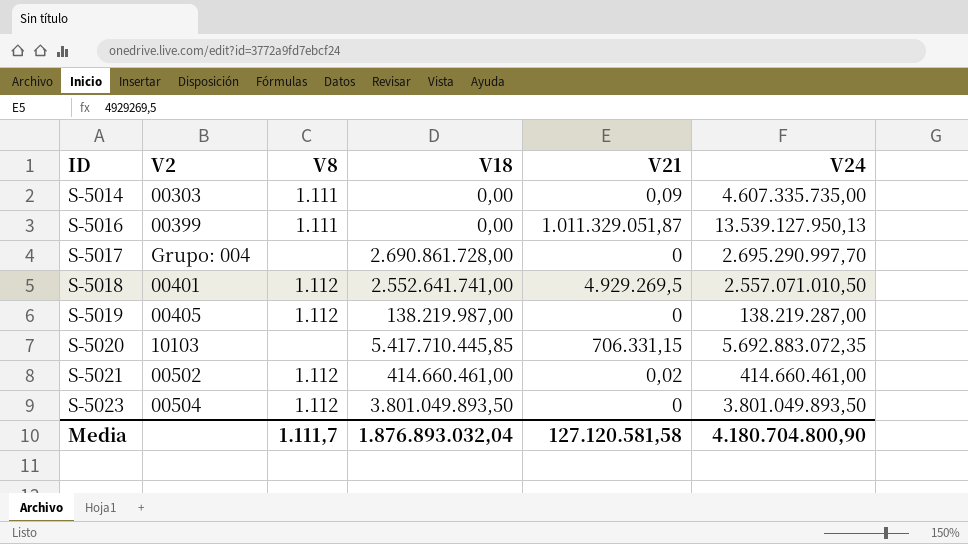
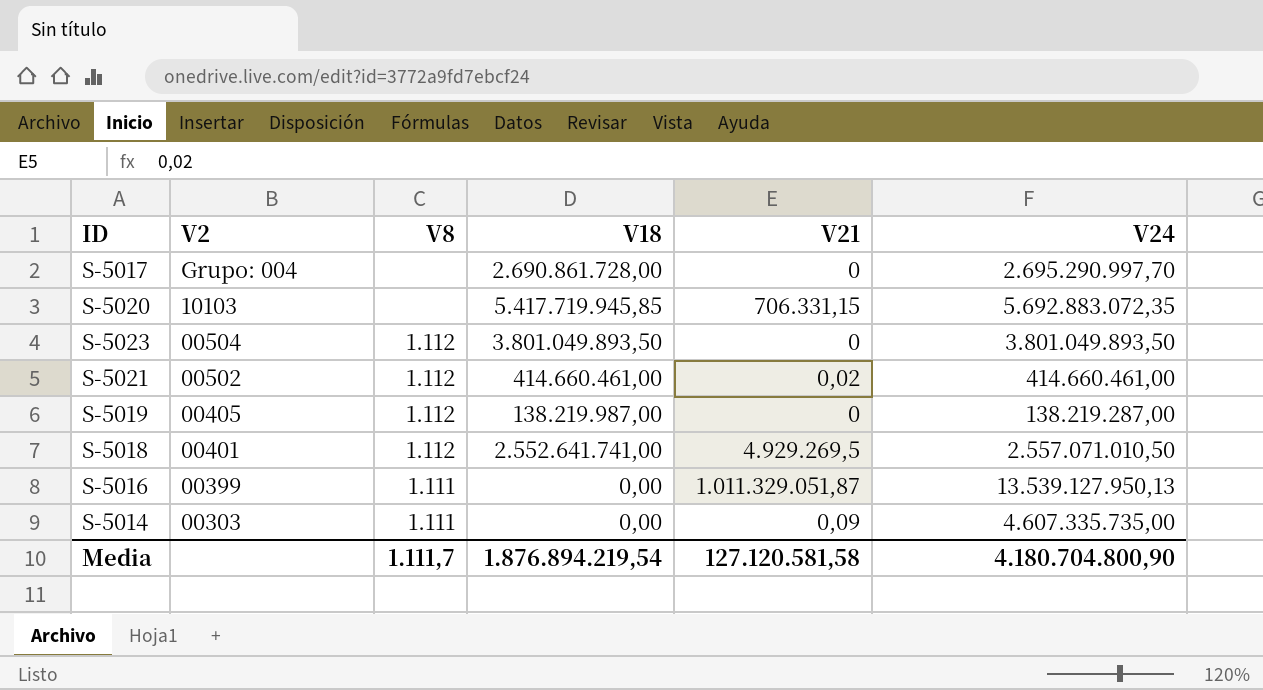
row order: ID ascending -> V2 descending
S-5020 | V18: 5.417.710.445,85 -> 5.417.719.945,85
Media | V18: 1.876.893.032,04 -> 1.876.894.219,54

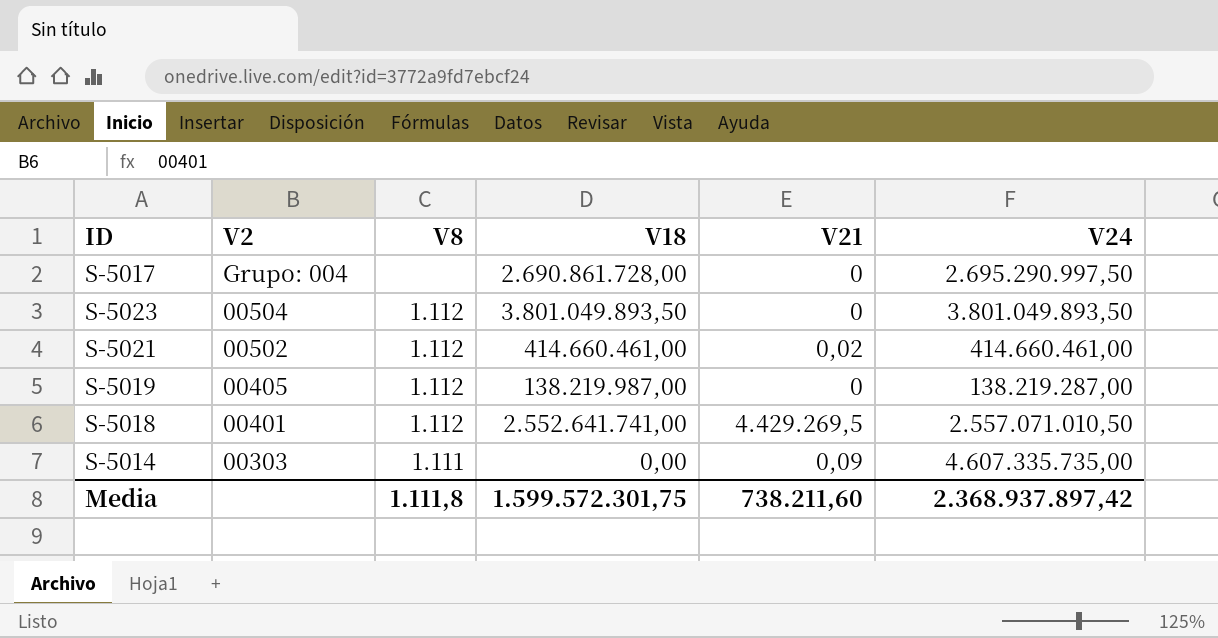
row S-5020: 10103 | none | 5.417.719.945,85 | 706.331,15 | 5.692.883.072,35 -> none
row S-5016: 00399 | 1.111 | 0,00 | 1.011.329.051,87 | 13.539.127.950,13 -> none
S-5017 | V24: 2.695.290.997,70 -> 2.695.290.997,50
S-5018 | V21: 4.929.269,5 -> 4.429.269,5
Media | V8: 1.111,7 -> 1.111,8
Media | V18: 1.876.894.219,54 -> 1.599.572.301,75
Media | V21: 127.120.581,58 -> 738.211,60
Media | V24: 4.180.704.800,90 -> 2.368.937.897,42

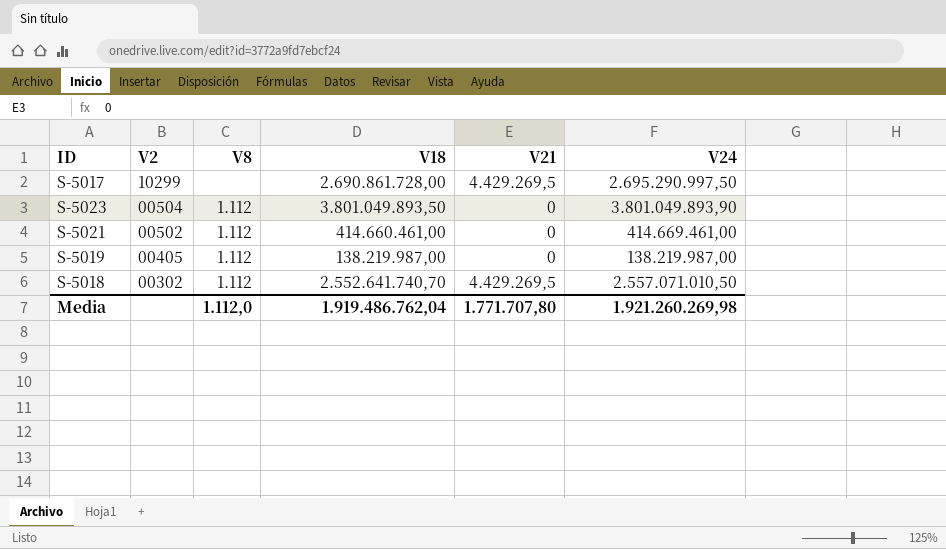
row S-5014: 00303 | 1.111 | 0,00 | 0,09 | 4.607.335.735,00 -> none
S-5017 | V2: Grupo: 004 -> 10299
S-5017 | V21: 0 -> 4.429.269,5
S-5023 | V24: 3.801.049.893,50 -> 3.801.049.893,90
S-5021 | V21: 0,02 -> 0
S-5021 | V24: 414.660.461,00 -> 414.669.461,00
S-5019 | V24: 138.219.287,00 -> 138.219.987,00
S-5018 | V2: 00401 -> 00302
S-5018 | V18: 2.552.641.741,00 -> 2.552.641.740,70
Media | V8: 1.111,8 -> 1.112,0
Media | V18: 1.599.572.301,75 -> 1.919.486.762,04
Media | V21: 738.211,60 -> 1.771.707,80
Media | V24: 2.368.937.897,42 -> 1.921.260.269,98

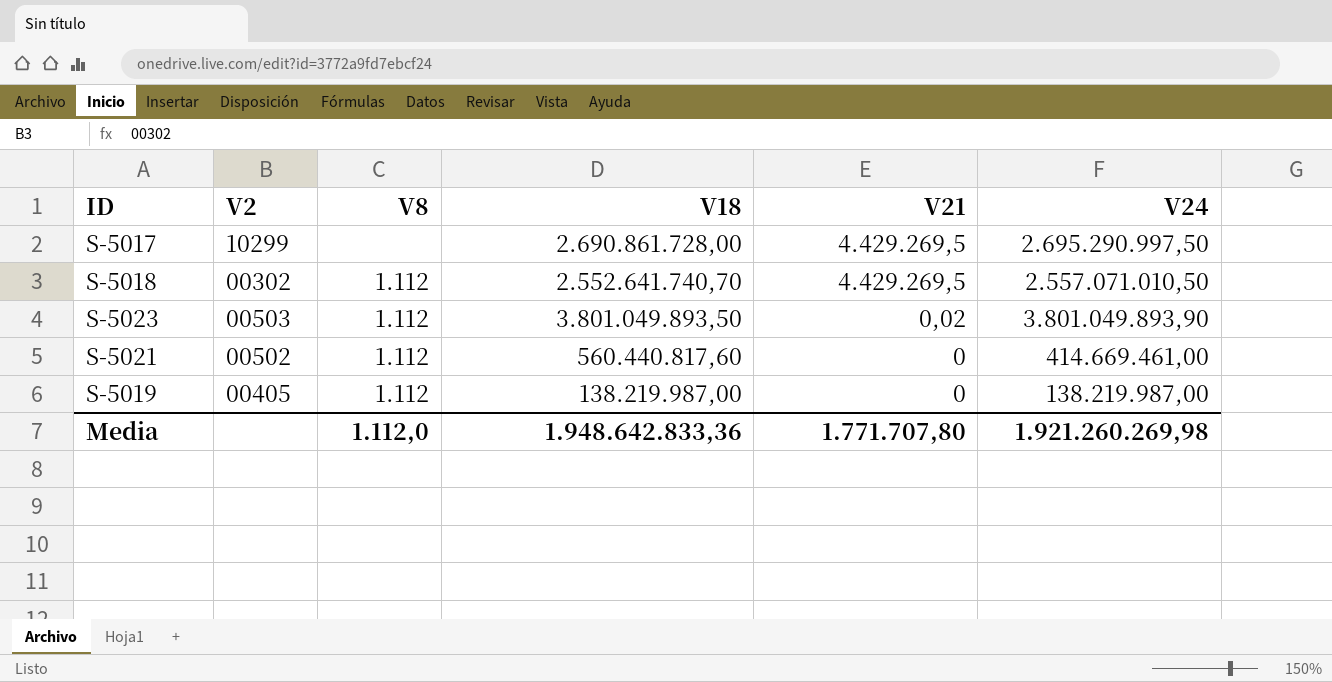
row order: V2 descending -> V21 descending
S-5023 | V2: 00504 -> 00503
S-5023 | V21: 0 -> 0,02
S-5021 | V18: 414.660.461,00 -> 560.440.817,60
Media | V18: 1.919.486.762,04 -> 1.948.642.833,36

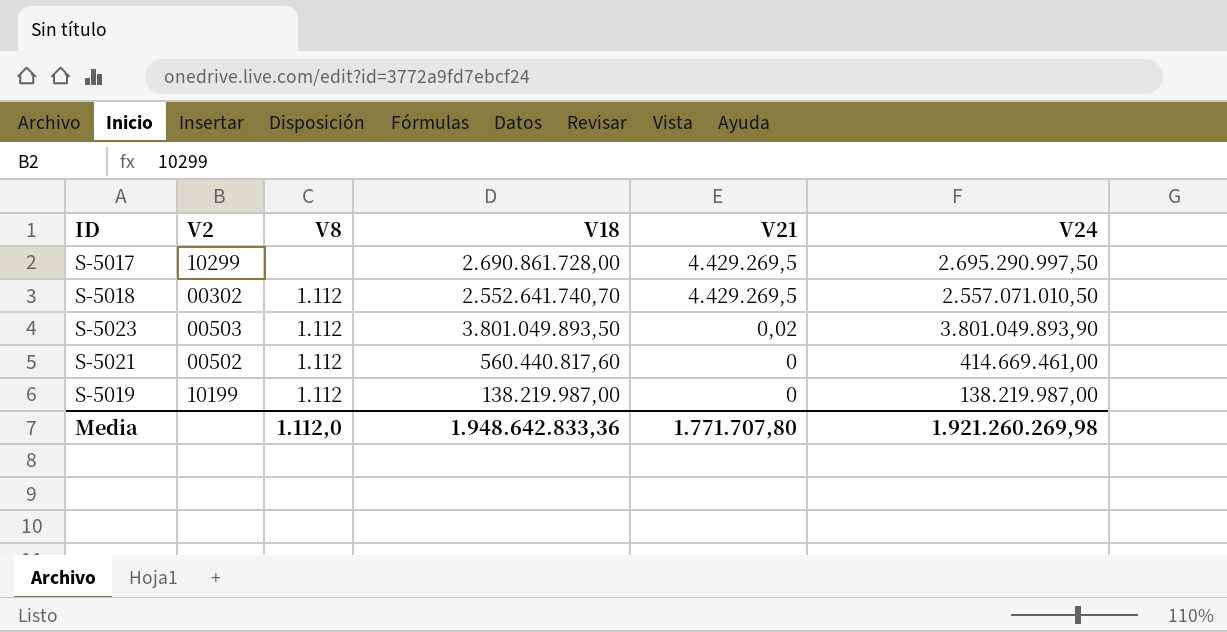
S-5019 | V2: 00405 -> 10199

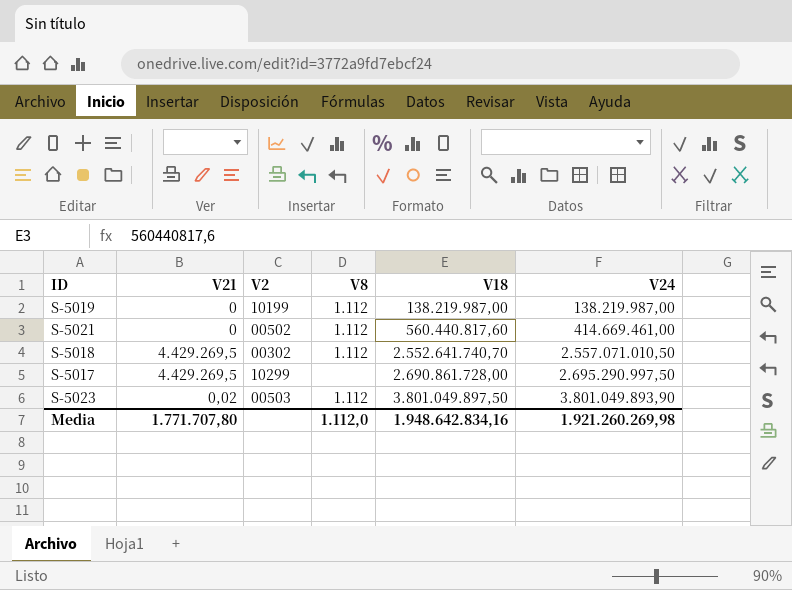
row order: V21 descending -> V18 ascending
column V21 | position: 5 -> 2
S-5023 | V18: 3.801.049.893,50 -> 3.801.049.897,50
Media | V18: 1.948.642.833,36 -> 1.948.642.834,16

